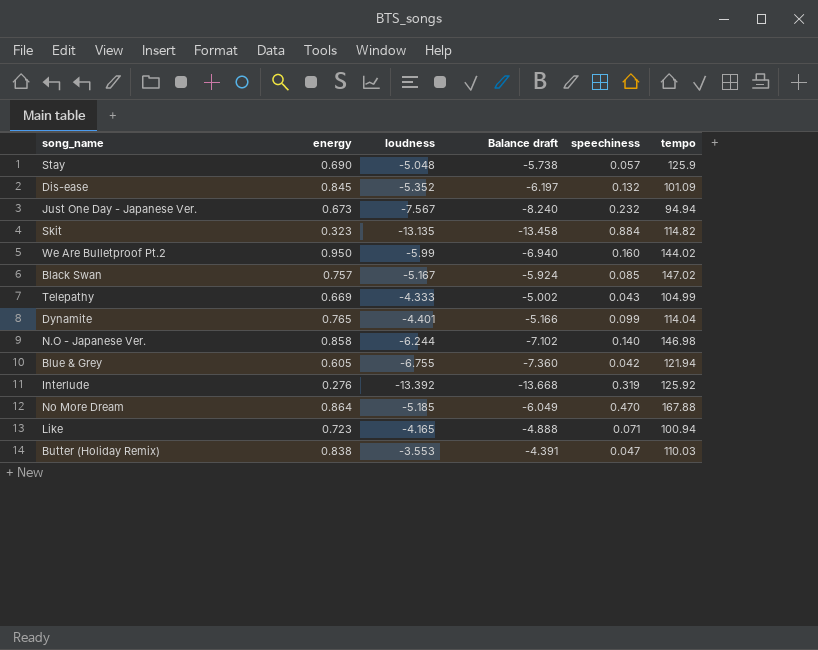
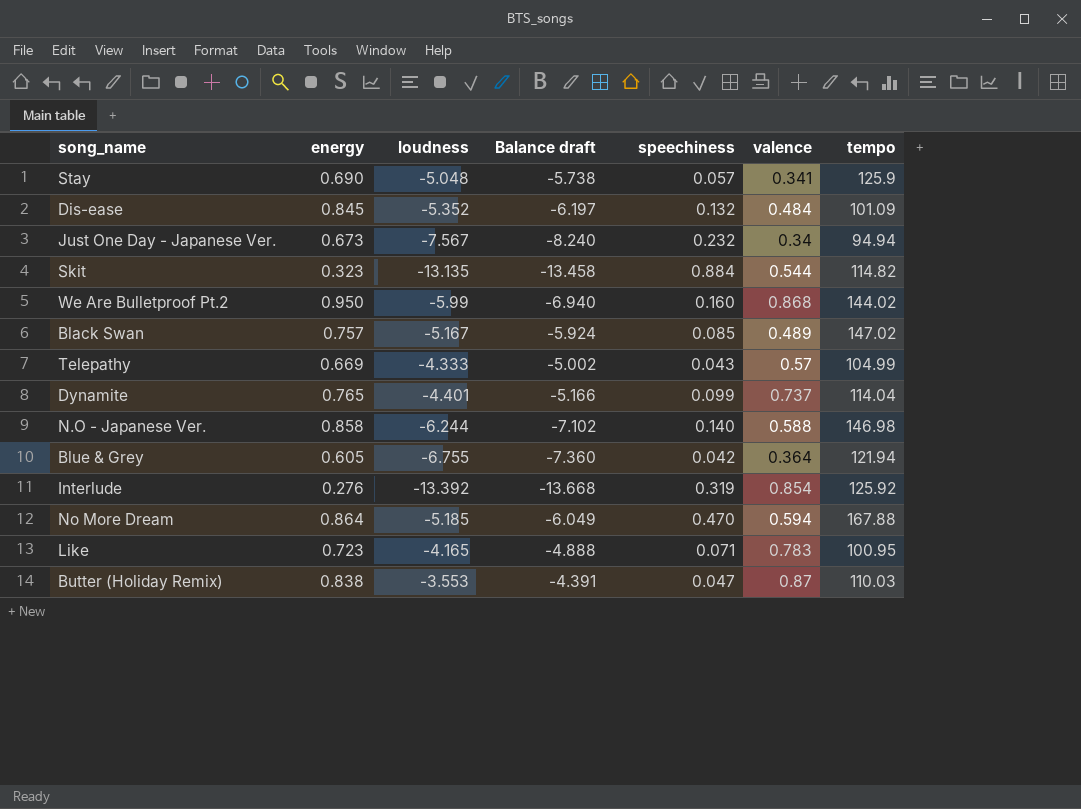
column valence | position: none -> 6
Like | tempo: 100.94 -> 100.95

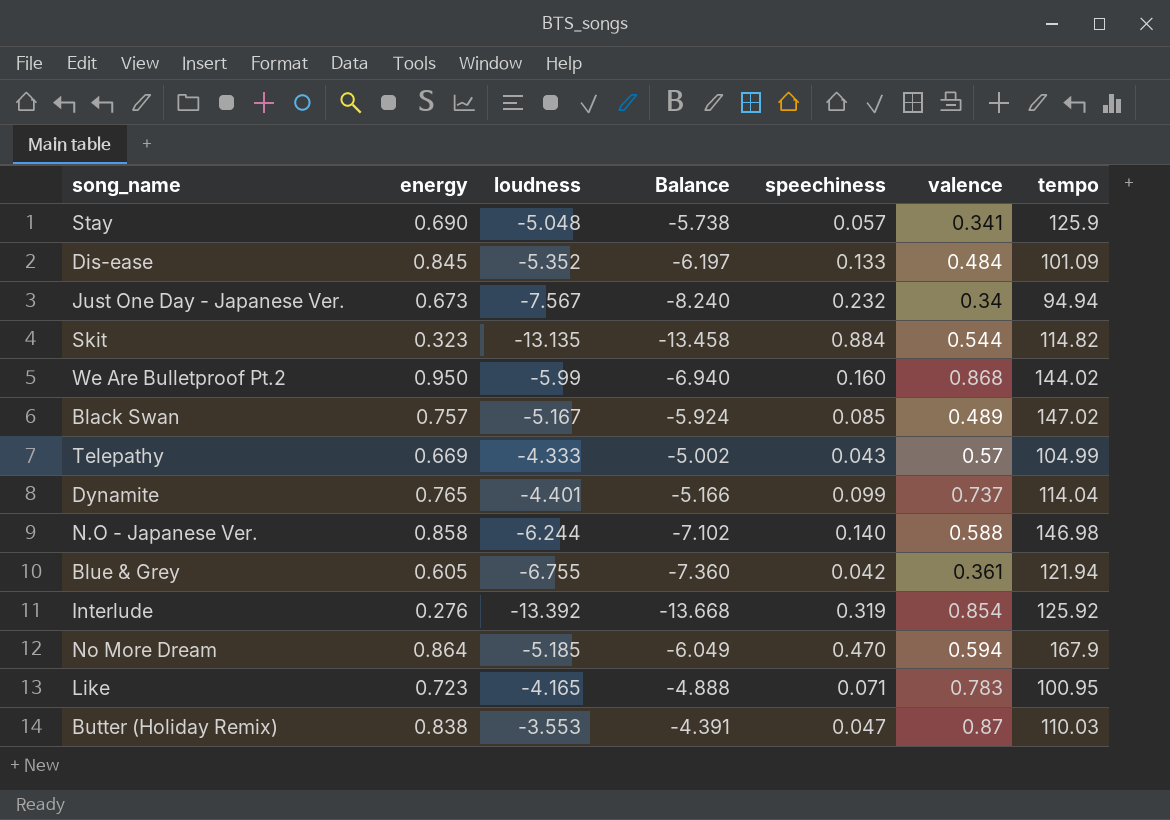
column name: Balance draft -> Balance
Dis-ease | speechiness: 0.132 -> 0.133
Blue & Grey | valence: 0.364 -> 0.361
No More Dream | tempo: 167.88 -> 167.9

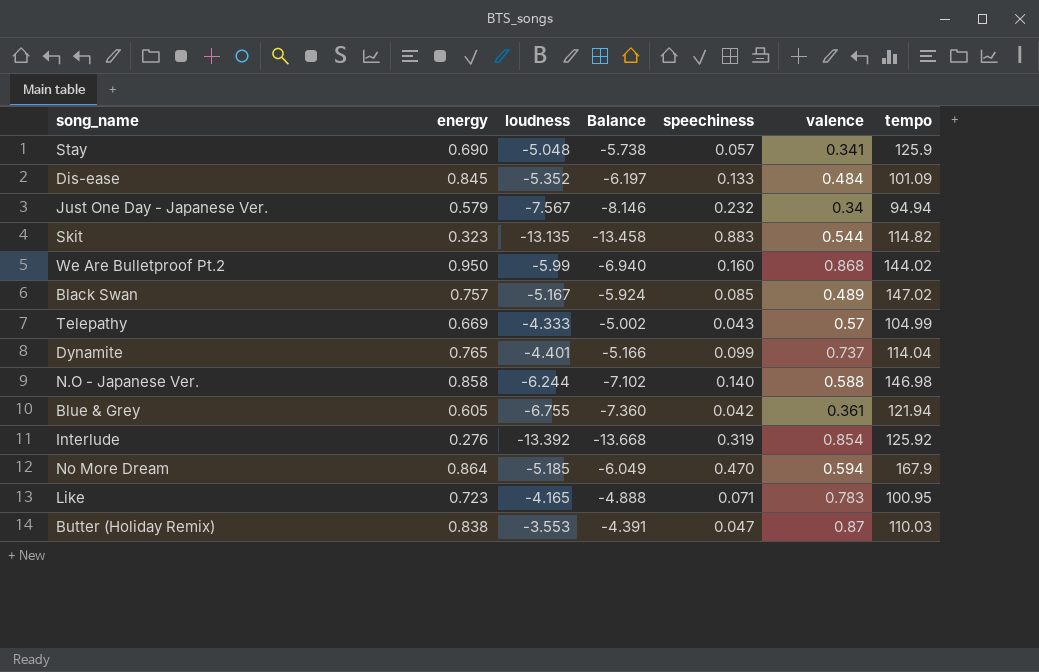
Just One Day - Japanese Ver. | energy: 0.673 -> 0.579
Just One Day - Japanese Ver. | Balance: -8.240 -> -8.146
Skit | speechiness: 0.884 -> 0.883

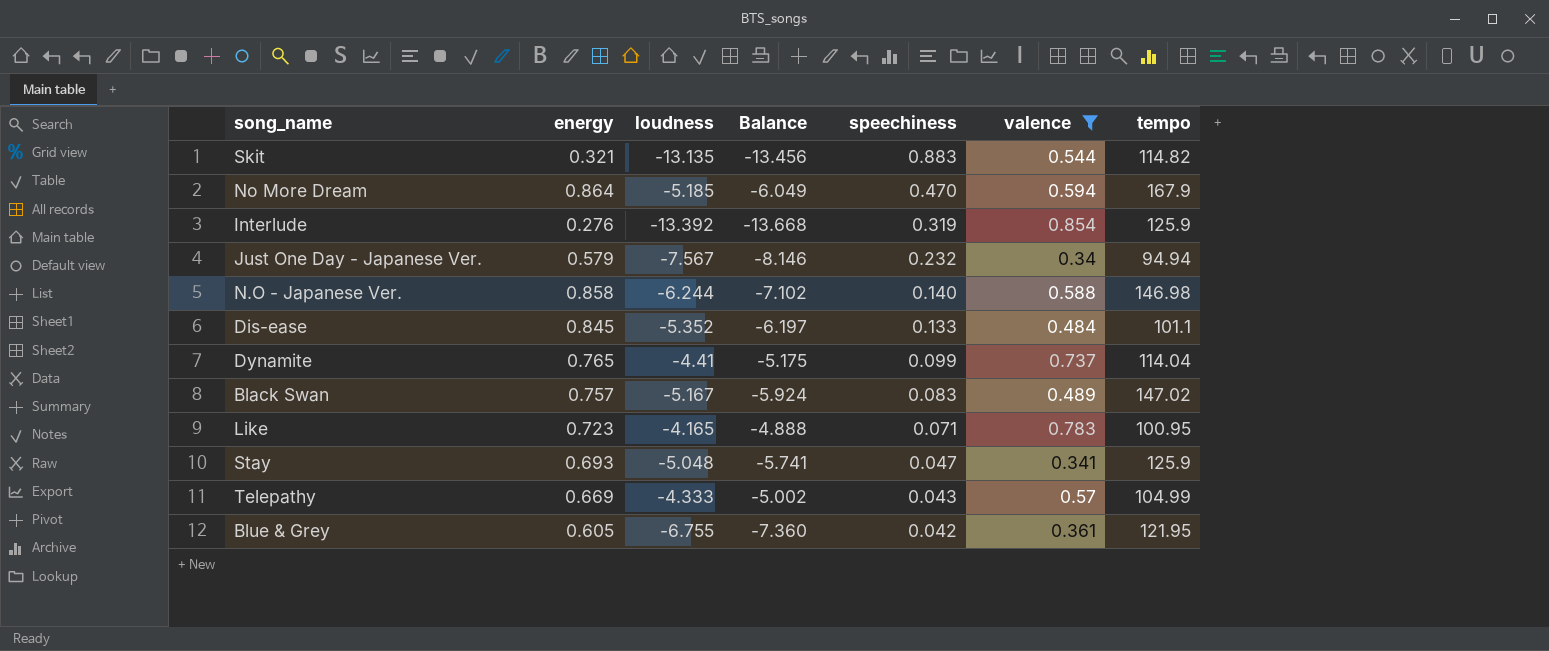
filter: none -> valence <= 0.854
row order: none -> speechiness descending
Skit | energy: 0.323 -> 0.321
Skit | Balance: -13.458 -> -13.456
Interlude | tempo: 125.92 -> 125.9
Dis-ease | tempo: 101.09 -> 101.1
Dynamite | loudness: -4.401 -> -4.41
Dynamite | Balance: -5.166 -> -5.175
Black Swan | speechiness: 0.085 -> 0.083
Stay | energy: 0.690 -> 0.693
Stay | Balance: -5.738 -> -5.741
Stay | speechiness: 0.057 -> 0.047
Blue & Grey | tempo: 121.94 -> 121.95

